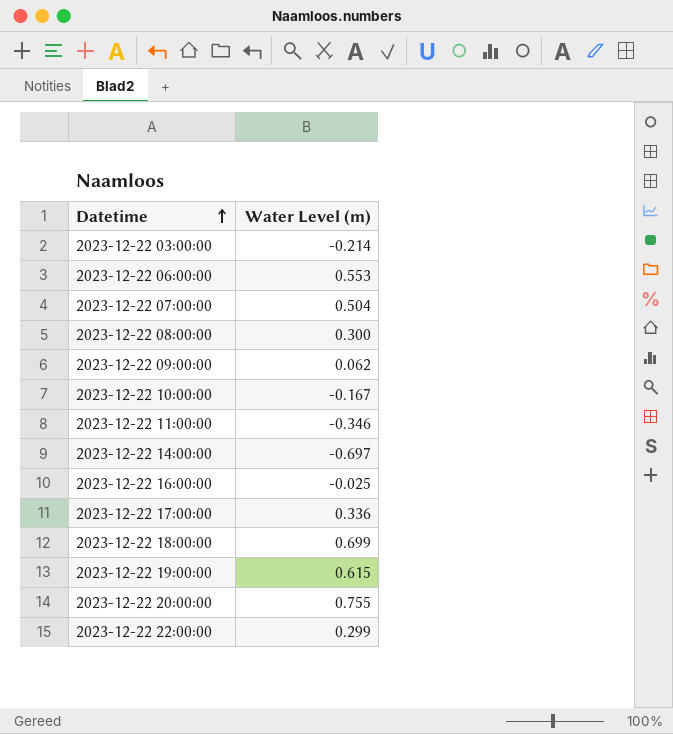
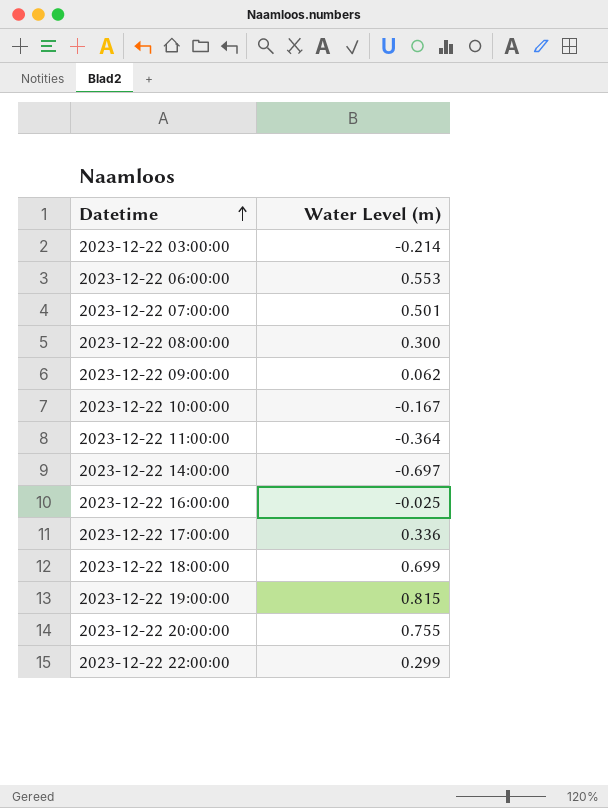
2023-12-22 07:00:00 | Water Level (m): 0.504 -> 0.501
2023-12-22 11:00:00 | Water Level (m): -0.346 -> -0.364
2023-12-22 19:00:00 | Water Level (m): 0.615 -> 0.815

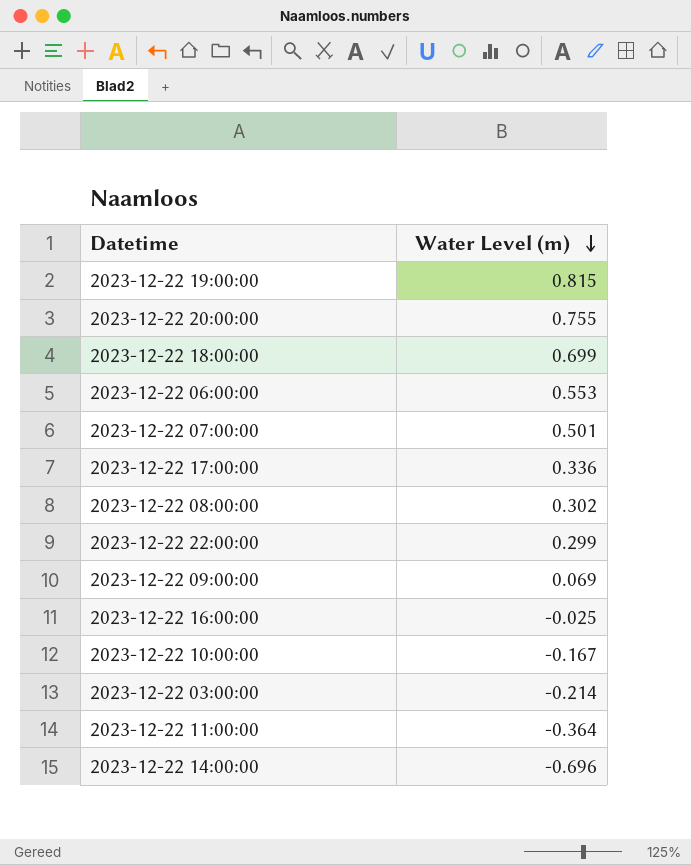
row order: Datetime ascending -> Water Level (m) descending
2023-12-22 08:00:00 | Water Level (m): 0.300 -> 0.302
2023-12-22 09:00:00 | Water Level (m): 0.062 -> 0.069
2023-12-22 14:00:00 | Water Level (m): -0.697 -> -0.696

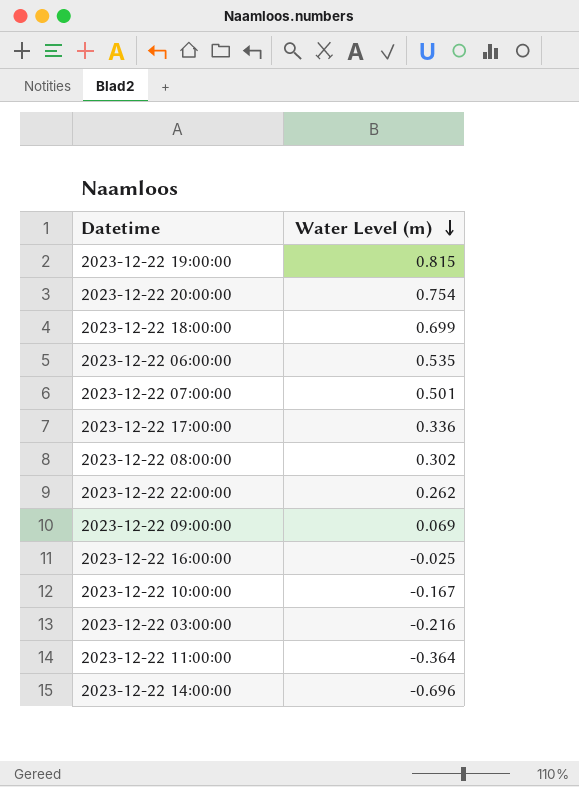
2023-12-22 20:00:00 | Water Level (m): 0.755 -> 0.754
2023-12-22 06:00:00 | Water Level (m): 0.553 -> 0.535
2023-12-22 22:00:00 | Water Level (m): 0.299 -> 0.262
2023-12-22 03:00:00 | Water Level (m): -0.214 -> -0.216

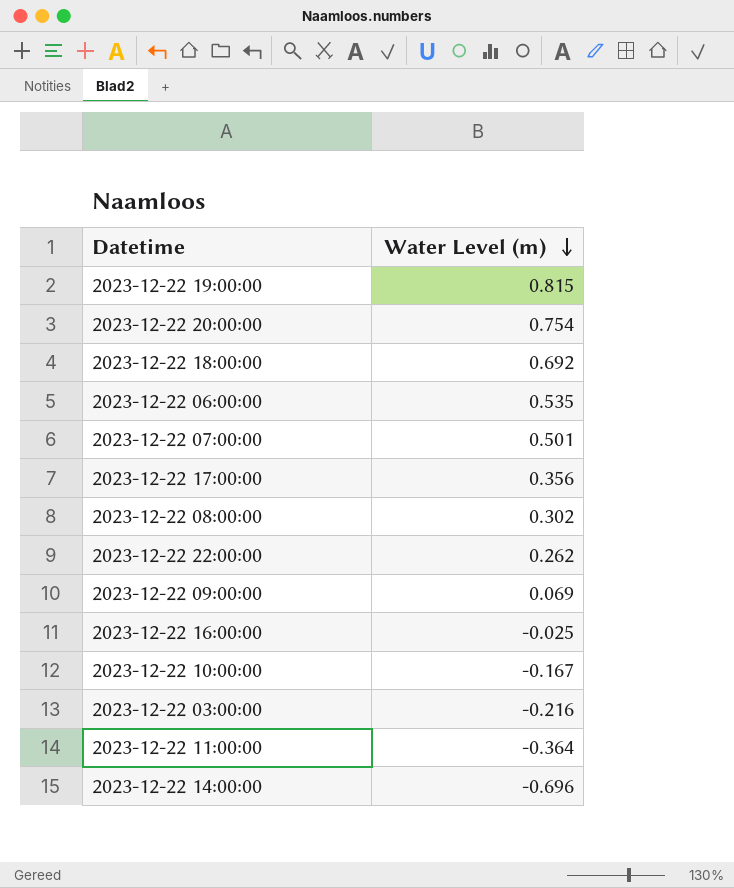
2023-12-22 18:00:00 | Water Level (m): 0.699 -> 0.692
2023-12-22 17:00:00 | Water Level (m): 0.336 -> 0.356

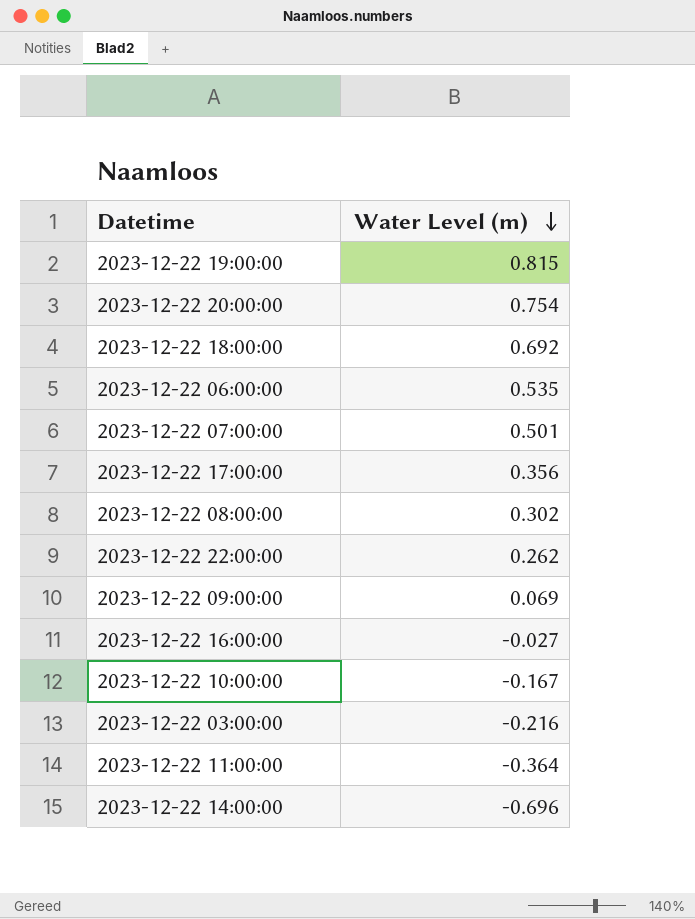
2023-12-22 16:00:00 | Water Level (m): -0.025 -> -0.027

